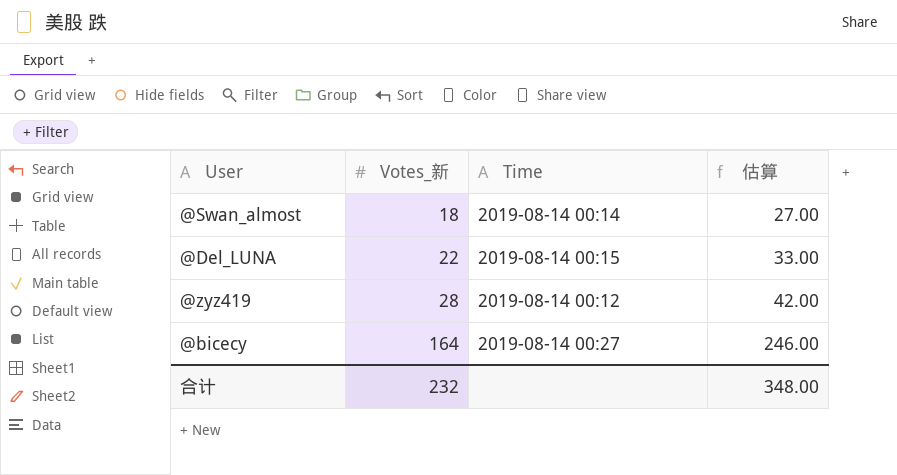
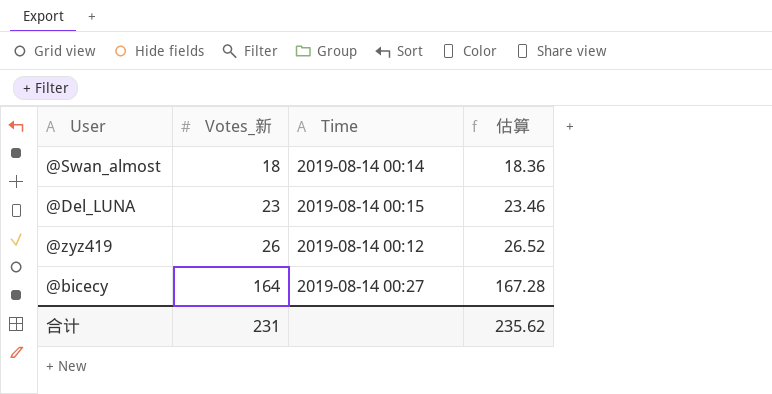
column 估算 | formula: [Votes_新] * 1.5 -> [Votes_新] * 1.02
@Del_LUNA | Votes_新: 22 -> 23
@zyz419 | Votes_新: 28 -> 26
合计 | Votes_新: 232 -> 231
合计 | 估算: 348.00 -> 235.62

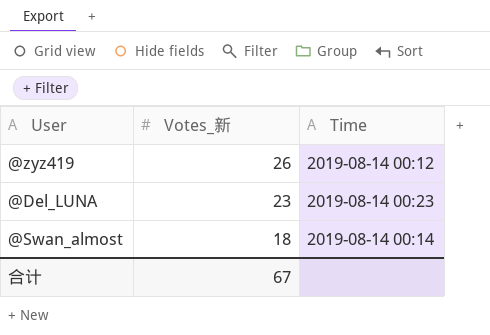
row order: Votes_新 ascending -> Votes_新 descending
column 估算 | formula: [Votes_新] * 1.02 -> none
row @bicecy: 164 | 2019-08-14 00:27 | 167.28 -> none
@Del_LUNA | Time: 2019-08-14 00:15 -> 2019-08-14 00:23
合计 | Votes_新: 231 -> 67

